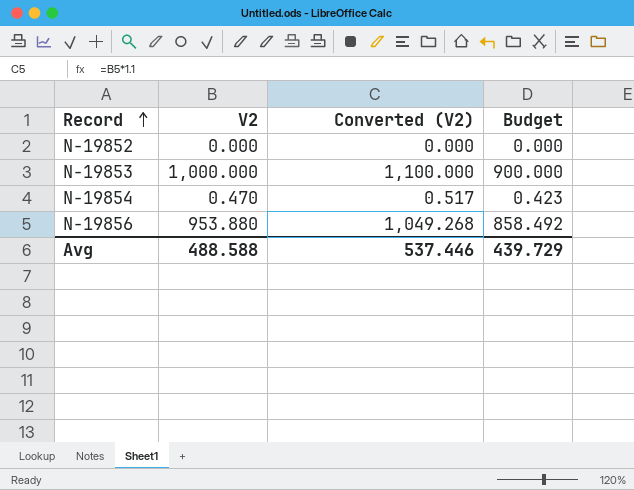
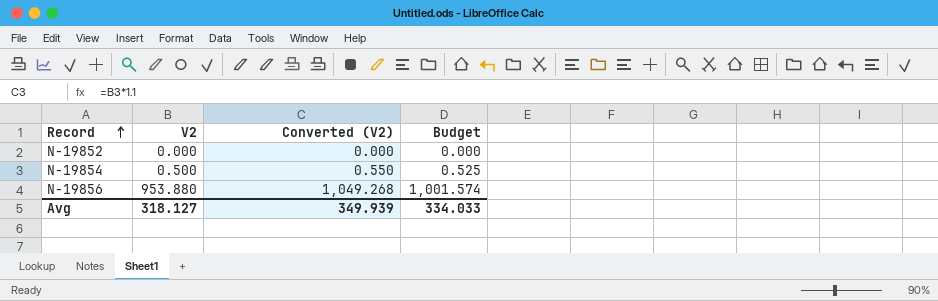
column Budget | formula: [V2] * 0.9 -> [V2] * 1.05
row N-19853: 1,000.000 | 1,100.000 | 900.000 -> none
N-19854 | V2: 0.470 -> 0.500
N-19854 | Converted (V2): 0.517 -> 0.550
Avg | V2: 488.588 -> 318.127
Avg | Converted (V2): 537.446 -> 349.939
Avg | Budget: 439.729 -> 334.033

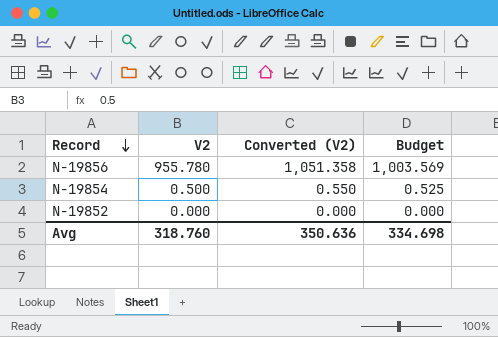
row order: Record ascending -> Record descending
N-19856 | V2: 953.880 -> 955.780
N-19856 | Converted (V2): 1,049.268 -> 1,051.358
N-19856 | Budget: 1,001.574 -> 1,003.569
Avg | V2: 318.127 -> 318.760
Avg | Converted (V2): 349.939 -> 350.636
Avg | Budget: 334.033 -> 334.698

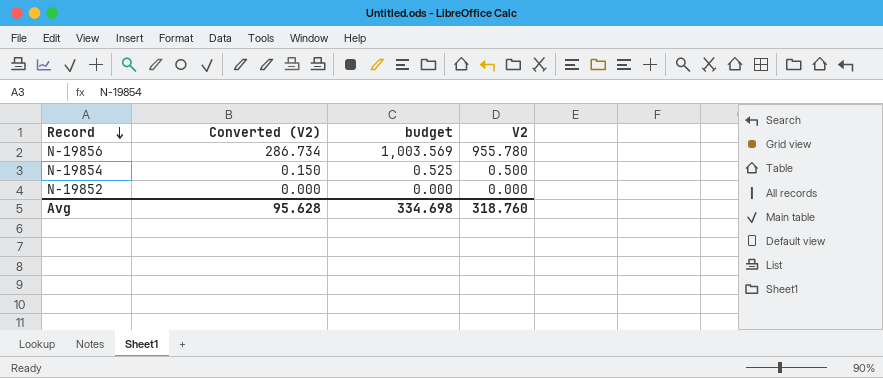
column Converted (V2) | formula: [V2] * 1.1 -> [V2] * 0.3
column name: Budget -> budget
column V2 | position: 2 -> 4
Avg | Converted (V2): 350.636 -> 95.628

